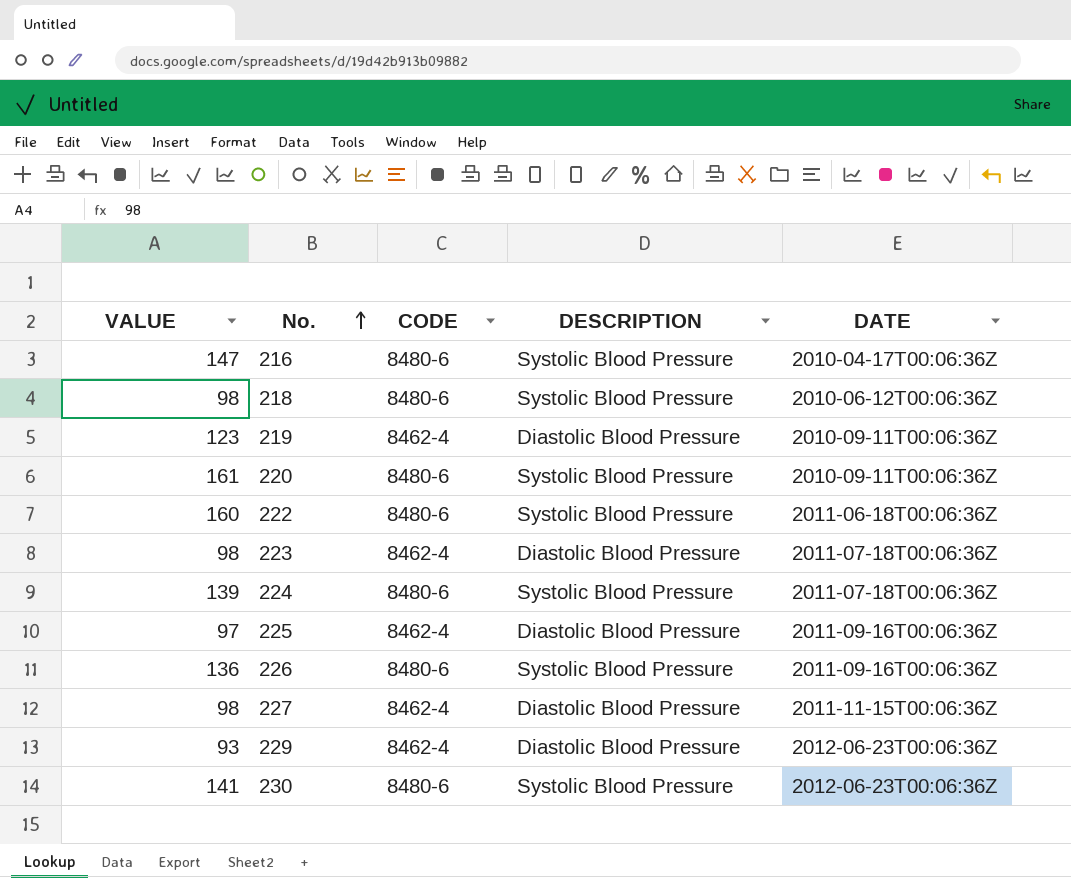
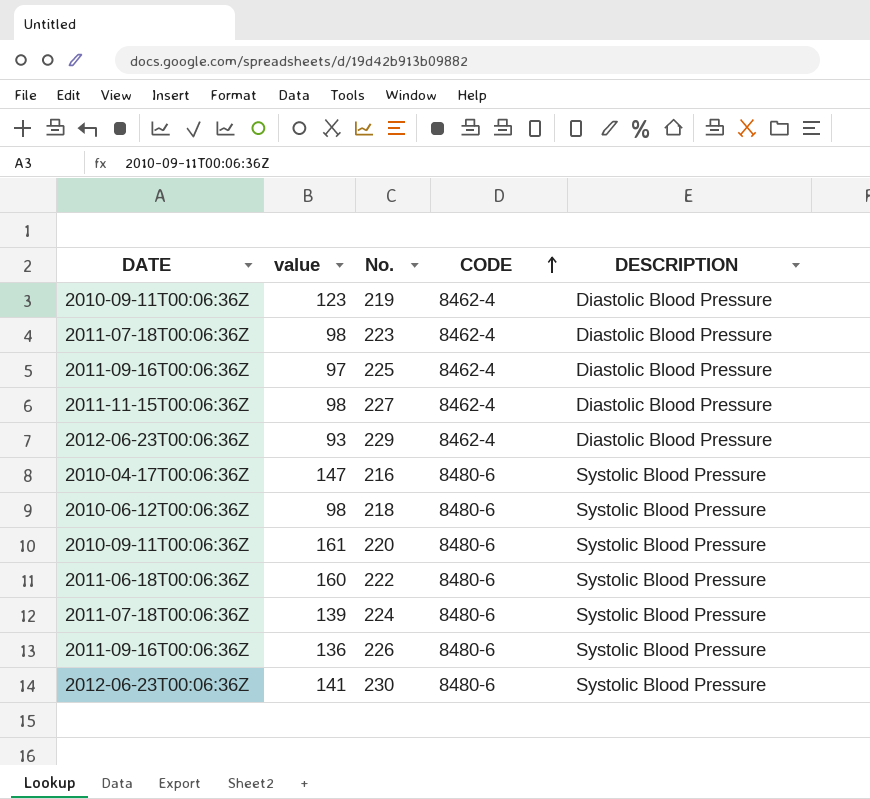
row order: No. ascending -> CODE ascending
column DATE | position: 5 -> 1
column name: VALUE -> value

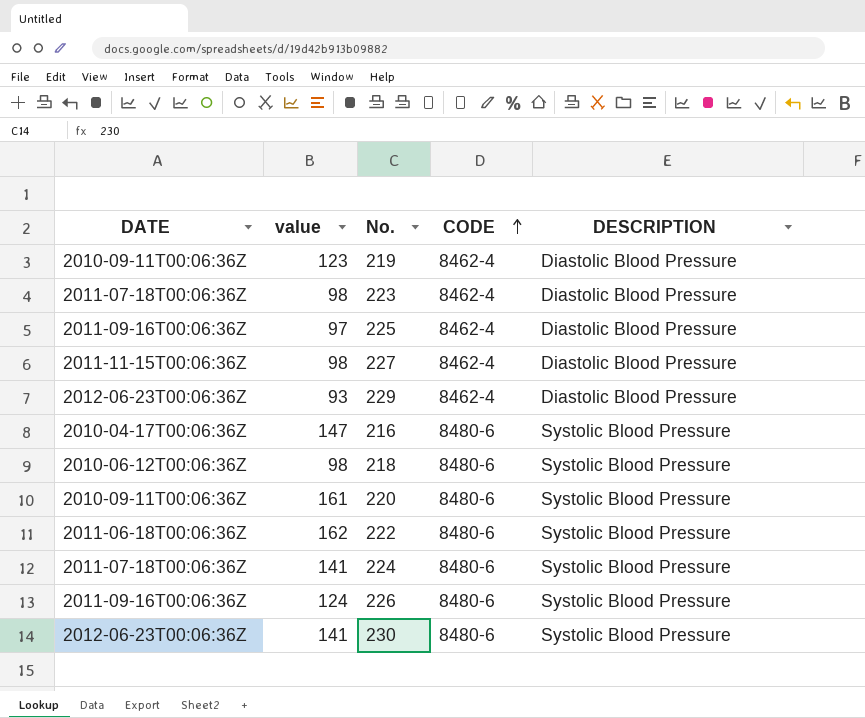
222 | value: 160 -> 162
224 | value: 139 -> 141
226 | value: 136 -> 124

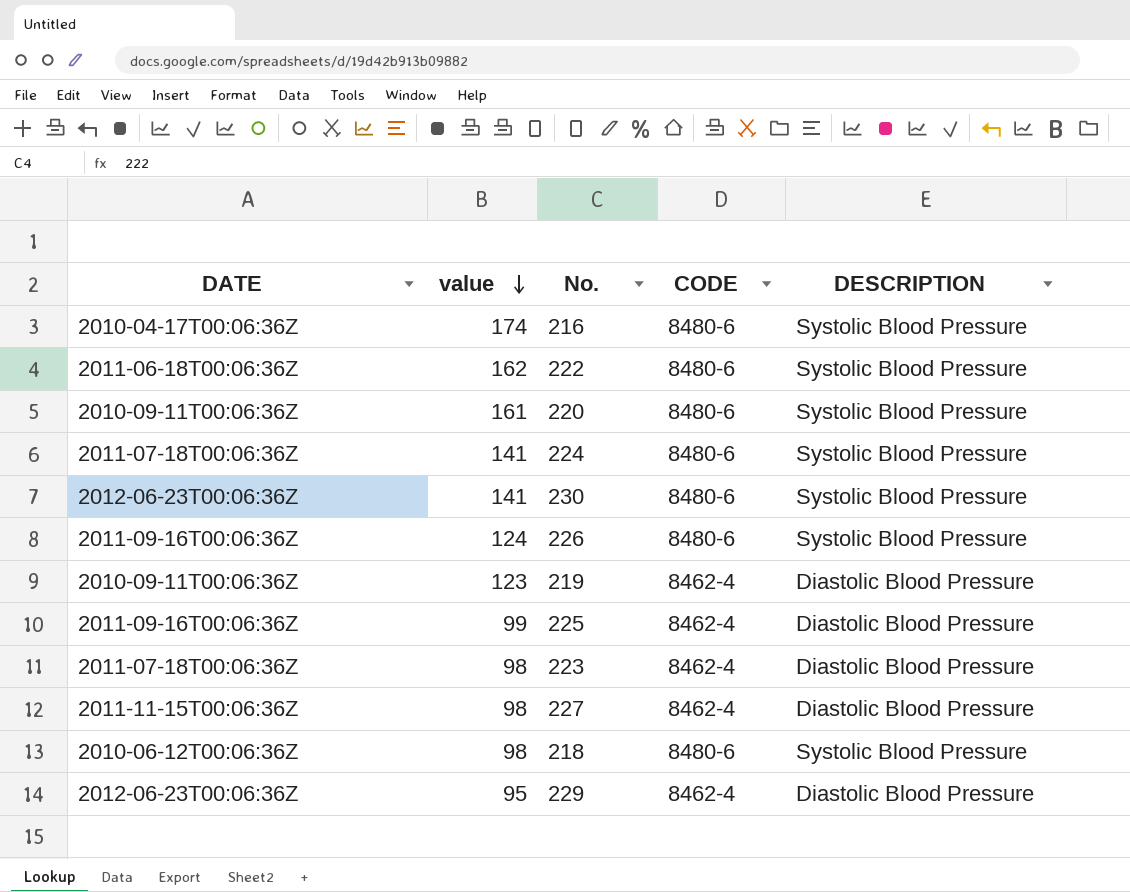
row order: CODE ascending -> value descending
216 | value: 147 -> 174
225 | value: 97 -> 99
229 | value: 93 -> 95

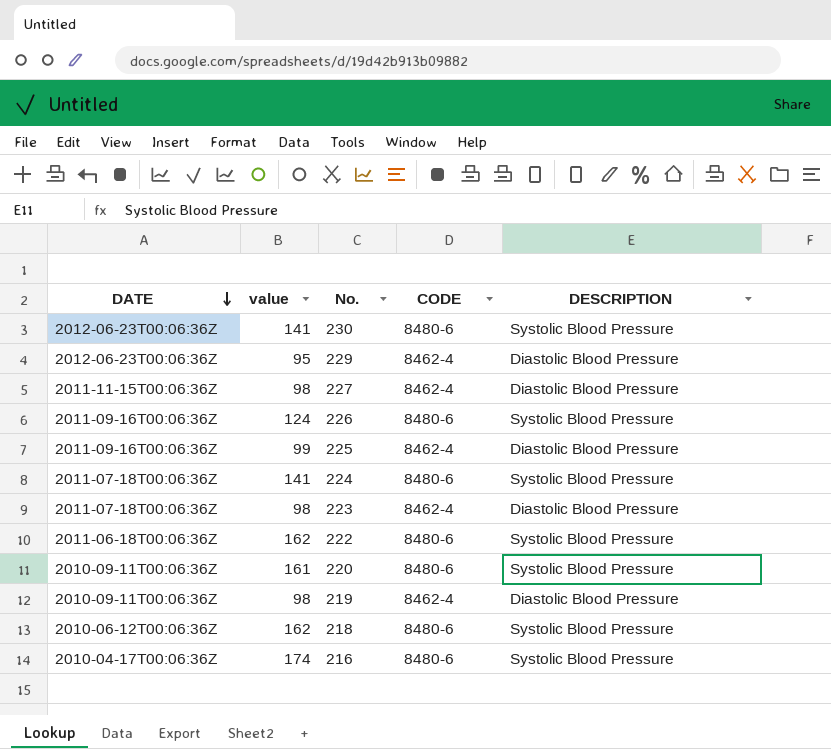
row order: value descending -> DATE descending
219 | value: 123 -> 98
218 | value: 98 -> 162

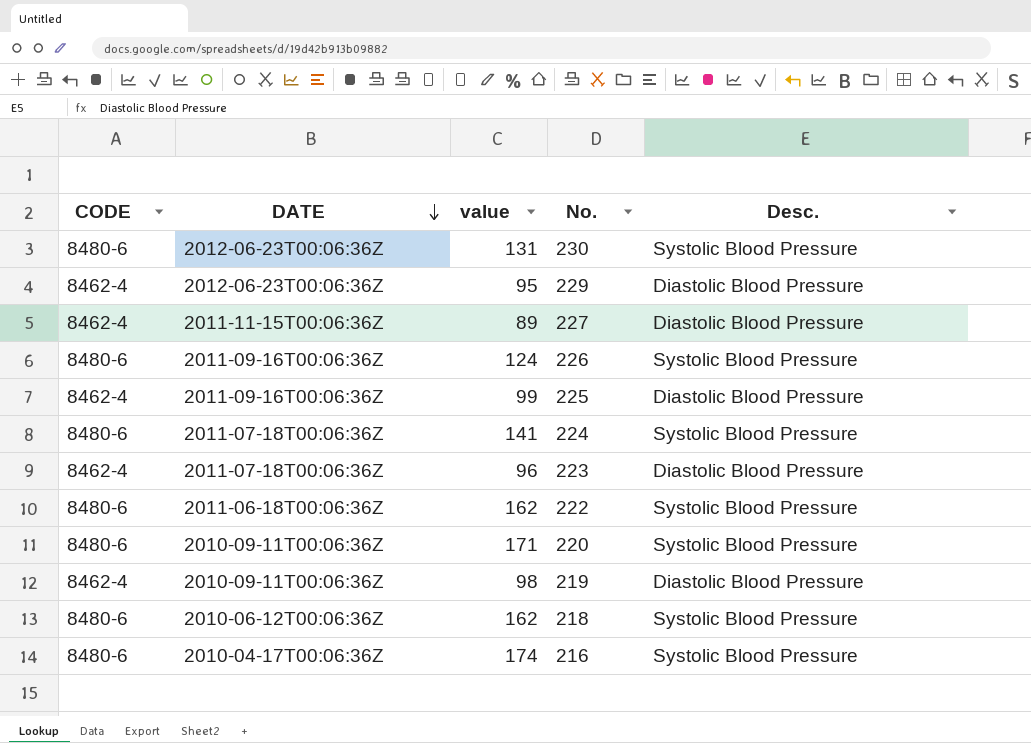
column CODE | position: 4 -> 1
column name: DESCRIPTION -> Desc.
230 | value: 141 -> 131
227 | value: 98 -> 89
223 | value: 98 -> 96
220 | value: 161 -> 171

